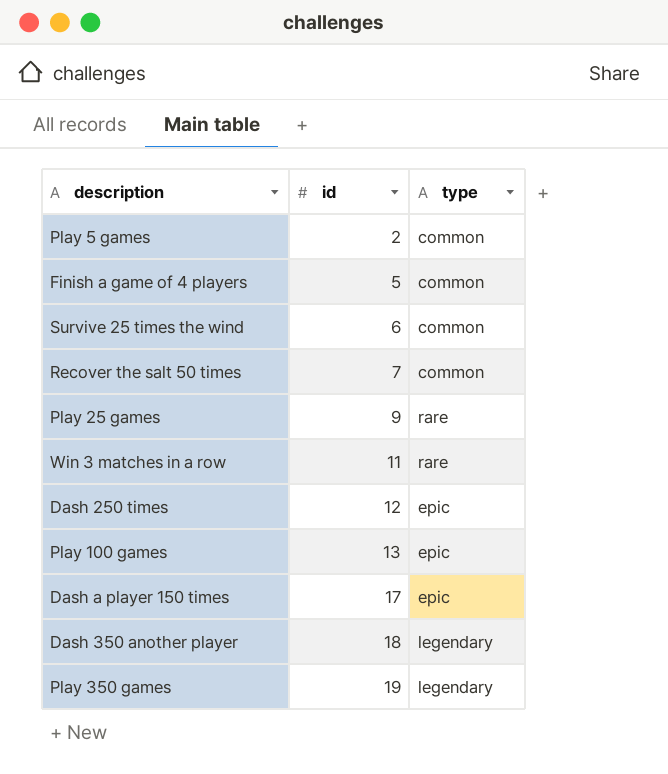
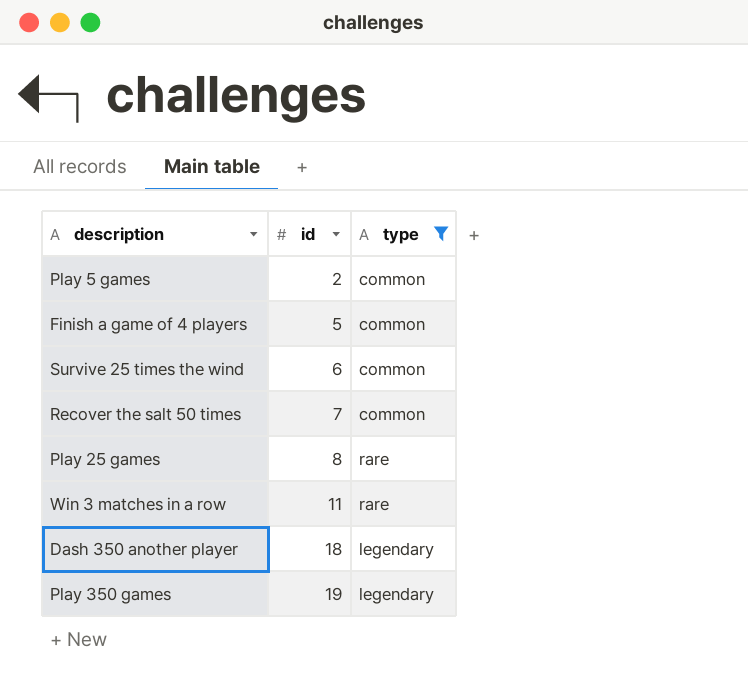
filter: none -> type != epic
Play 25 games | id: 9 -> 8

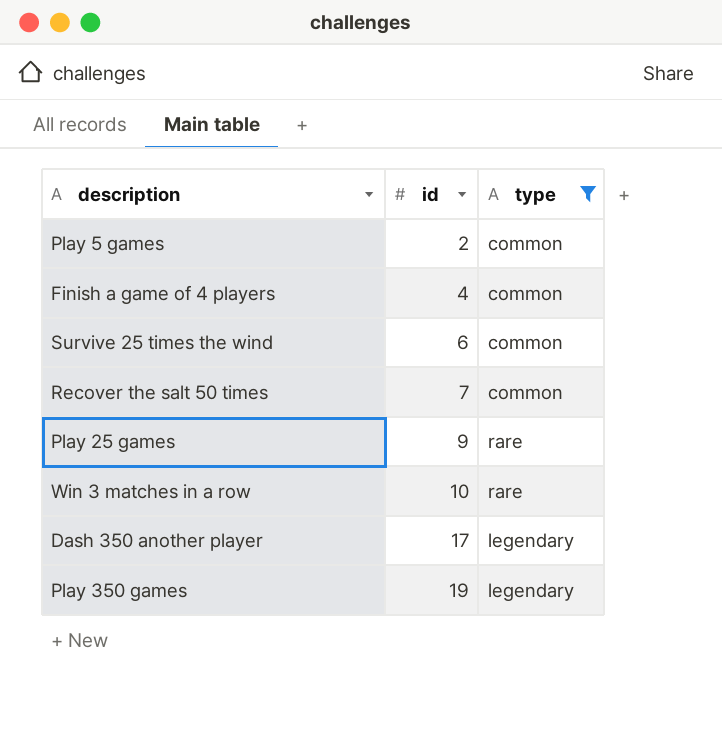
Finish a game of 4 players | id: 5 -> 4
Play 25 games | id: 8 -> 9
Win 3 matches in a row | id: 11 -> 10
Dash 350 another player | id: 18 -> 17

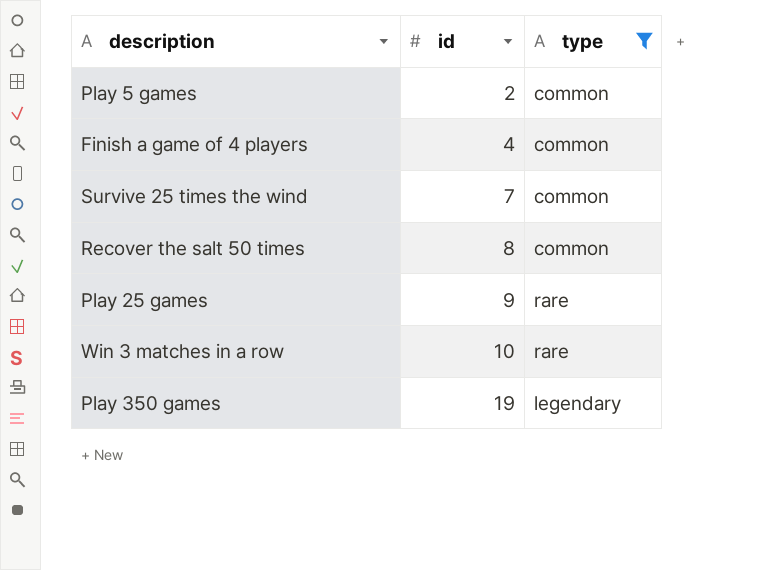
row Dash 350 another player: 17 | legendary -> none
Survive 25 times the wind | id: 6 -> 7
Recover the salt 50 times | id: 7 -> 8

